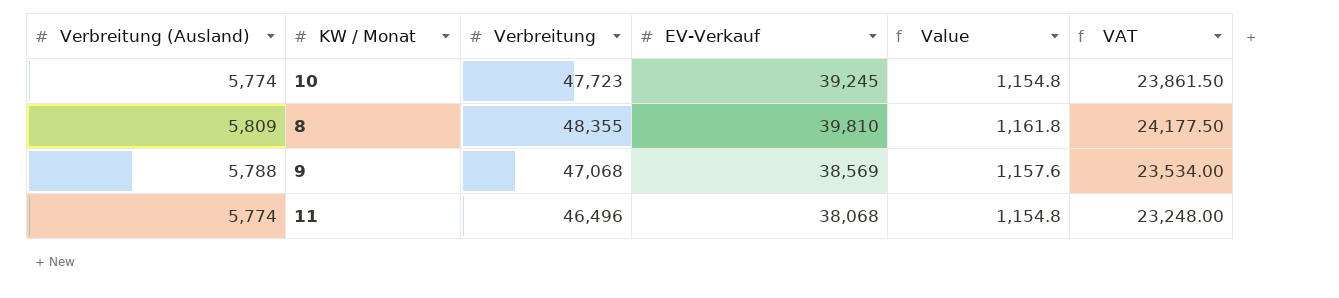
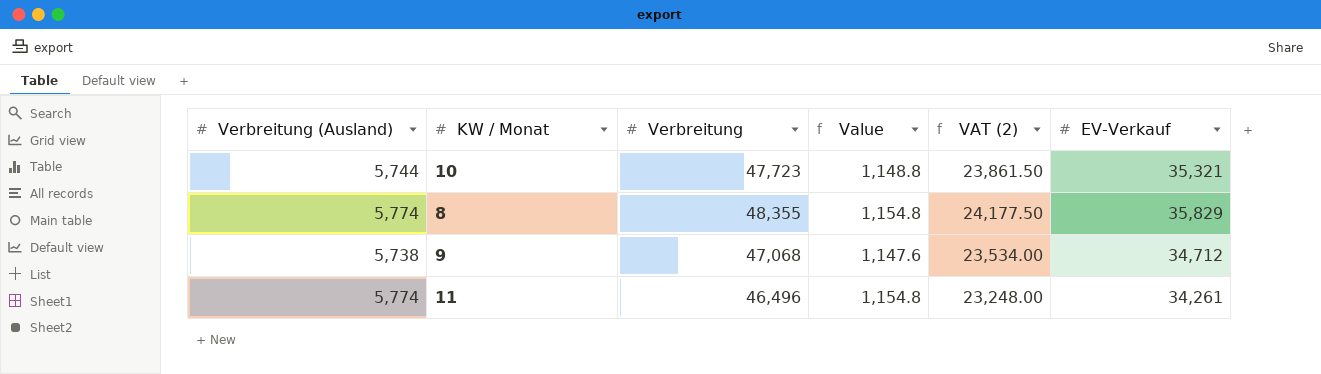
column name: VAT -> VAT (2)
column EV-Verkauf | position: 4 -> 6
10 | Verbreitung (Ausland): 5,774 -> 5,744
10 | Value: 1,154.8 -> 1,148.8
10 | EV-Verkauf: 39,245 -> 35,321
8 | Verbreitung (Ausland): 5,809 -> 5,774
8 | Value: 1,161.8 -> 1,154.8
8 | EV-Verkauf: 39,810 -> 35,829
9 | Verbreitung (Ausland): 5,788 -> 5,738
9 | Value: 1,157.6 -> 1,147.6
9 | EV-Verkauf: 38,569 -> 34,712
11 | EV-Verkauf: 38,068 -> 34,261

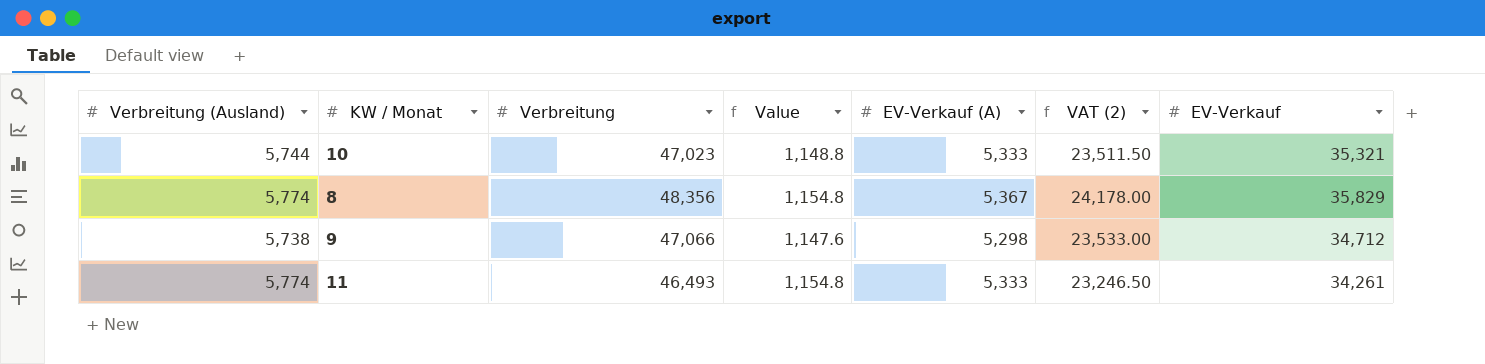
column EV-Verkauf (A) | position: none -> 5
10 | Verbreitung: 47,723 -> 47,023
10 | VAT (2): 23,861.50 -> 23,511.50
8 | Verbreitung: 48,355 -> 48,356
8 | VAT (2): 24,177.50 -> 24,178.00
9 | Verbreitung: 47,068 -> 47,066
9 | VAT (2): 23,534.00 -> 23,533.00
11 | Verbreitung: 46,496 -> 46,493
11 | VAT (2): 23,248.00 -> 23,246.50

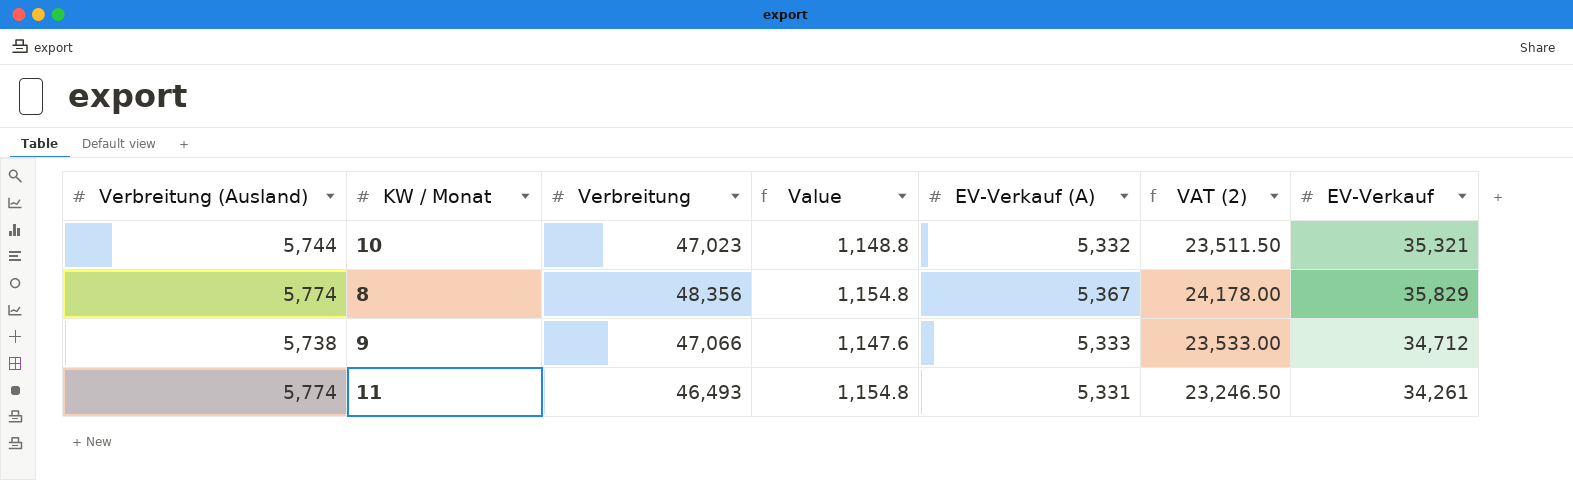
10 | EV-Verkauf (A): 5,333 -> 5,332
9 | EV-Verkauf (A): 5,298 -> 5,333
11 | EV-Verkauf (A): 5,333 -> 5,331

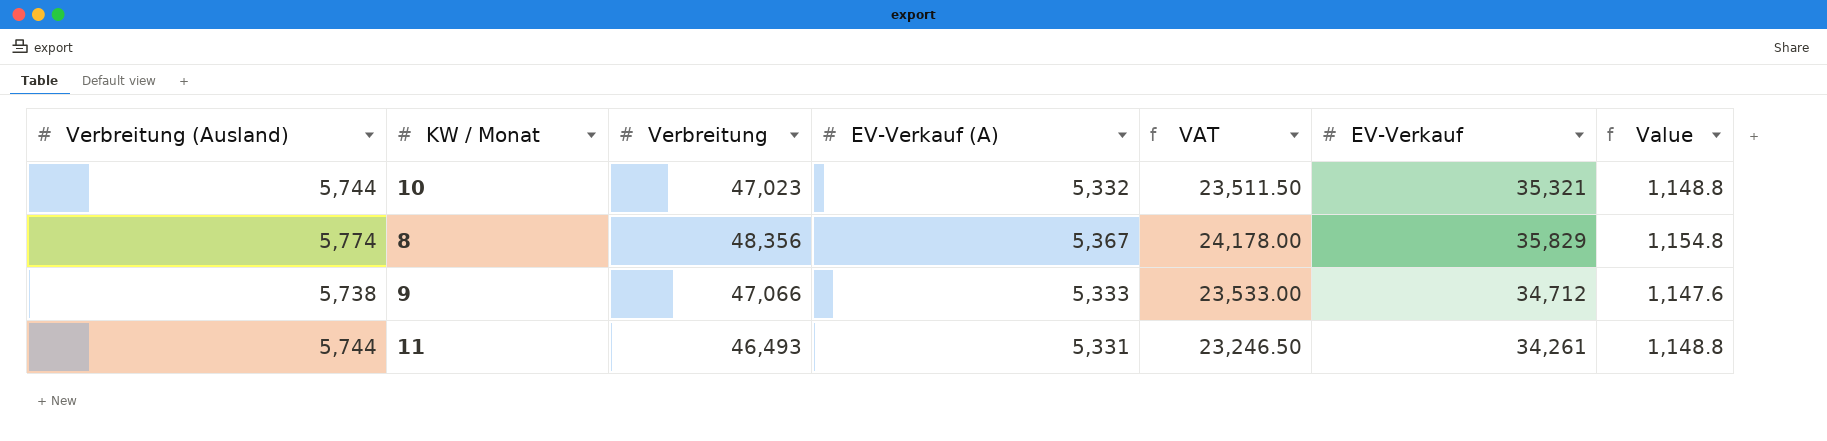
column name: VAT (2) -> VAT
column Value | position: 4 -> 7
11 | Verbreitung (Ausland): 5,774 -> 5,744
11 | Value: 1,154.8 -> 1,148.8

